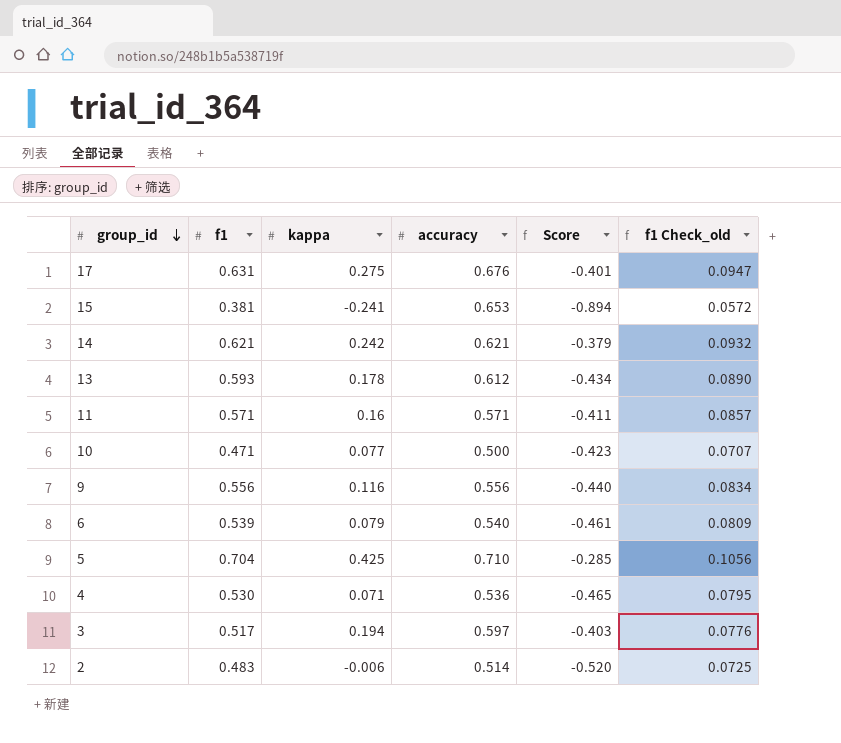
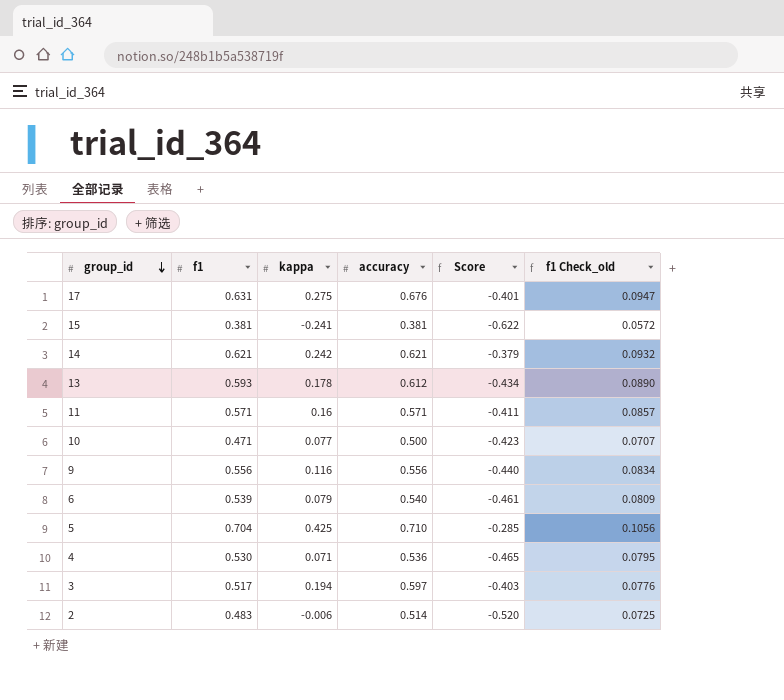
15 | accuracy: 0.653 -> 0.381
15 | Score: -0.894 -> -0.622

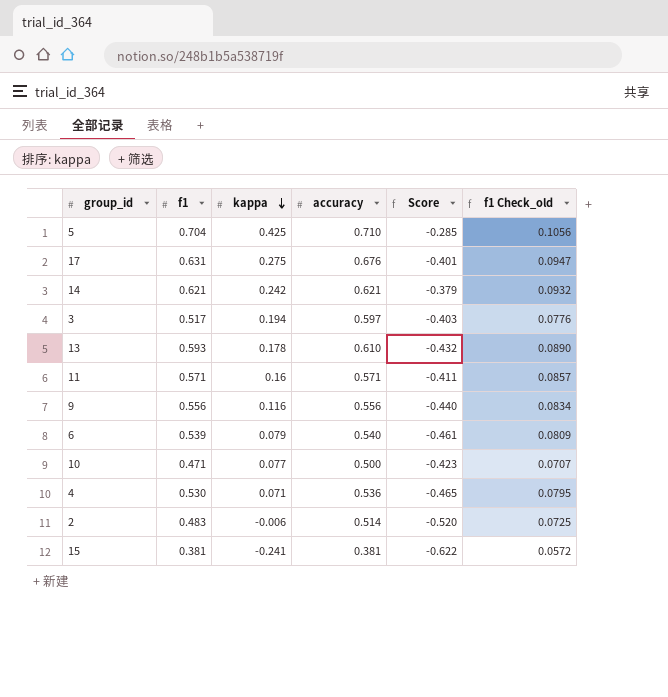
row order: group_id descending -> kappa descending
13 | accuracy: 0.612 -> 0.610
13 | Score: -0.434 -> -0.432

